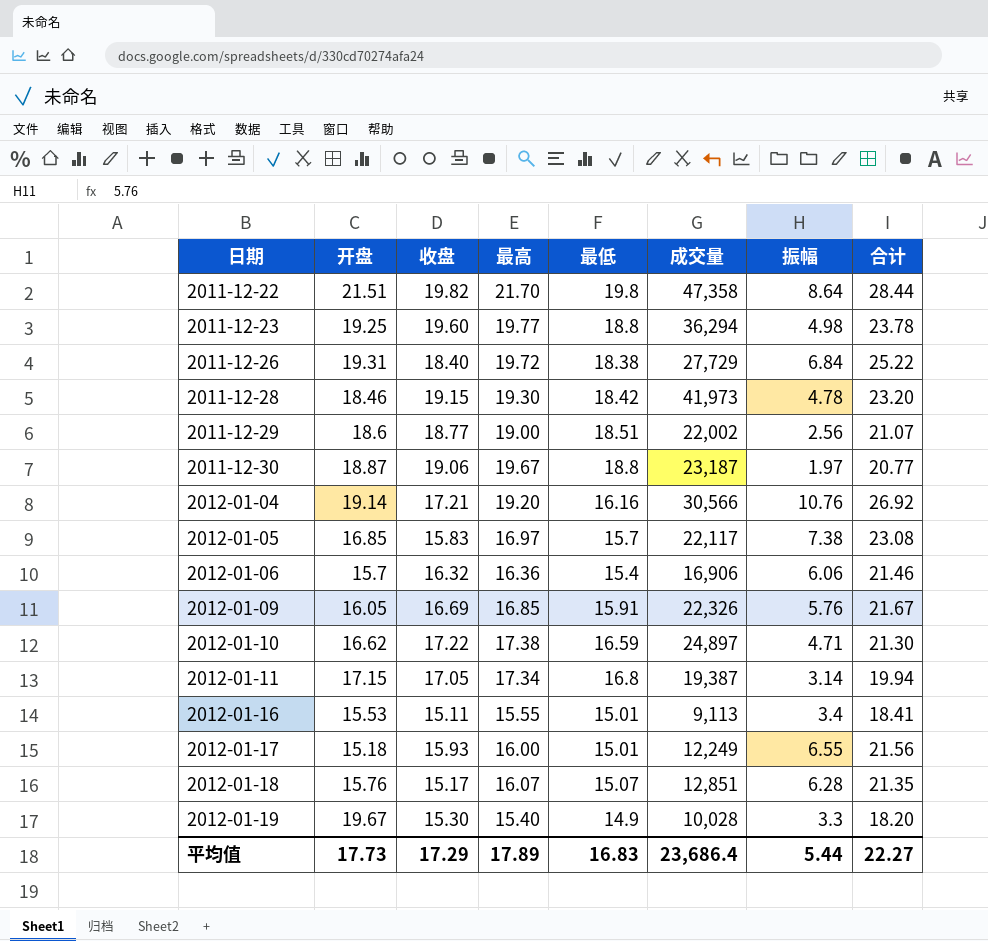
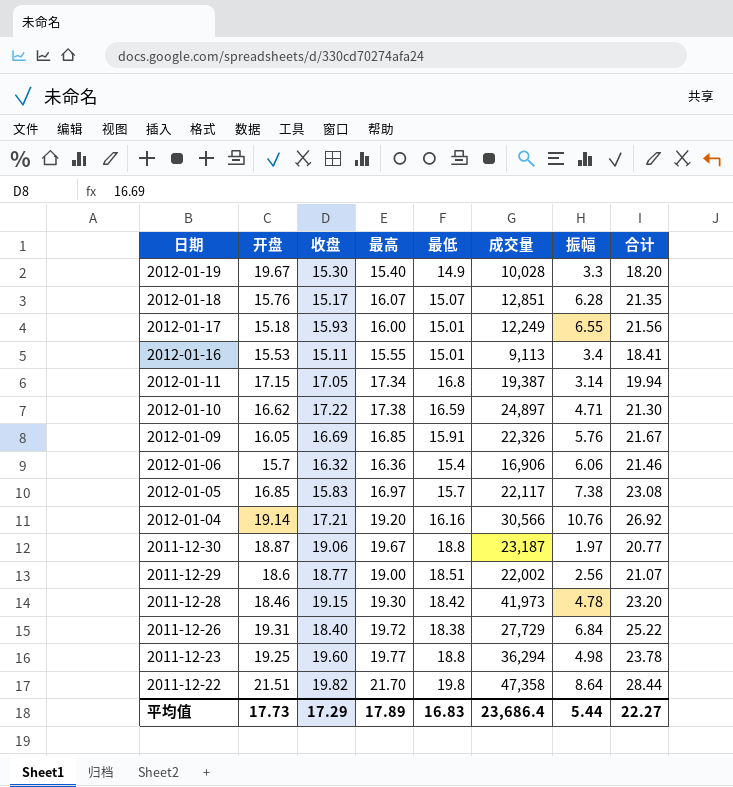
row order: 日期 ascending -> 日期 descending

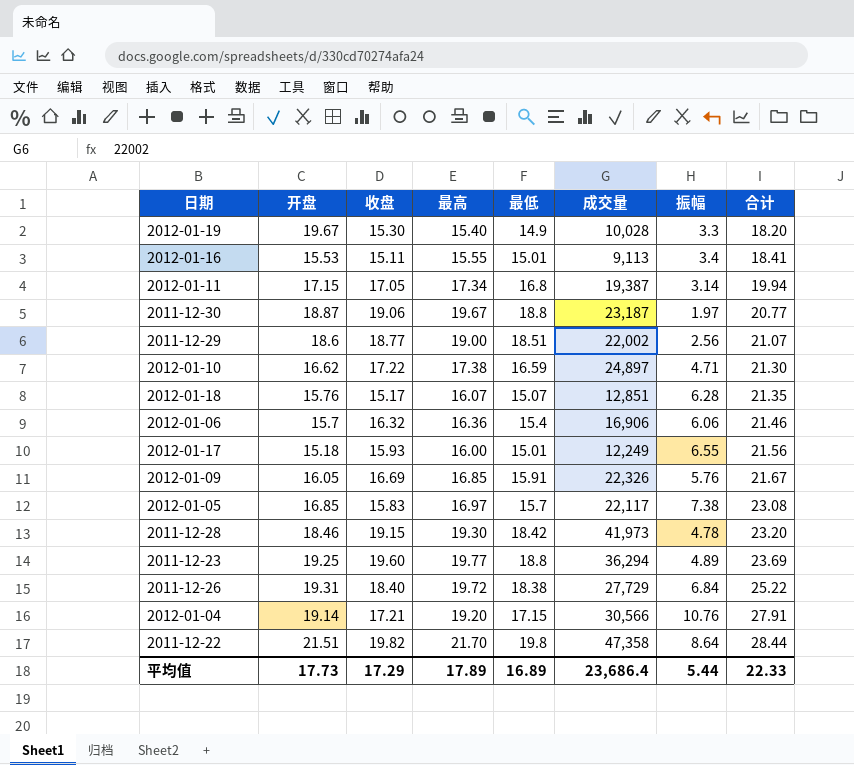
row order: 日期 descending -> 合计 ascending
2011-12-23 | 振幅: 4.98 -> 4.89
2011-12-23 | 合计: 23.78 -> 23.69
2012-01-04 | 最低: 16.16 -> 17.15
2012-01-04 | 合计: 26.92 -> 27.91
平均值 | 最低: 16.83 -> 16.89
平均值 | 合计: 22.27 -> 22.33

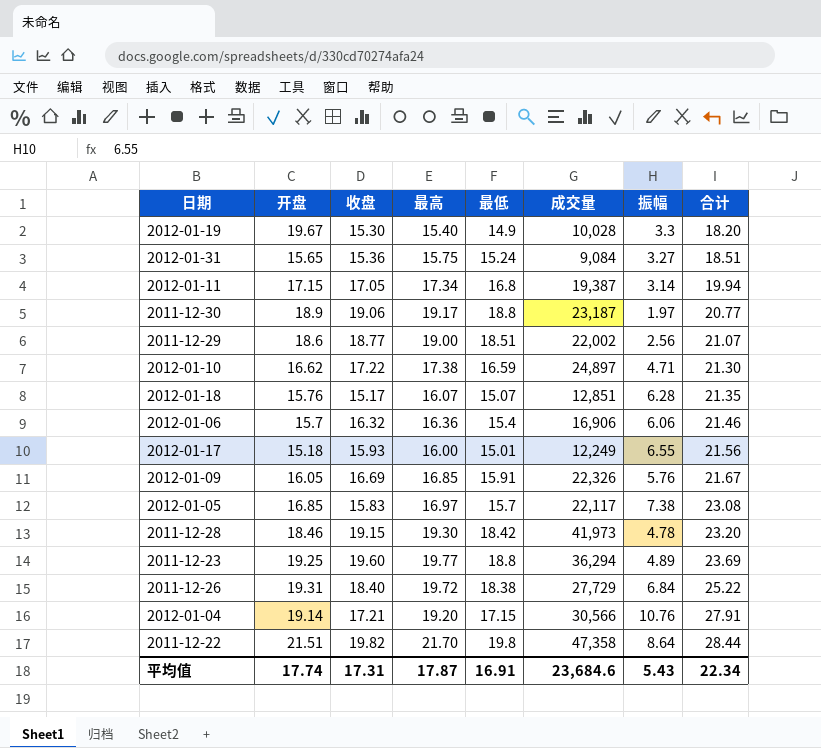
row 2012-01-16: 15.53 | 15.11 | 15.55 | 15.01 | 9,113 | 3.4 | 18.41 -> none
row 2012-01-31: none -> 15.65 | 15.36 | 15.75 | 15.24 | 9,084 | 3.27 | 18.51
2011-12-30 | 开盘: 18.87 -> 18.9
2011-12-30 | 最高: 19.67 -> 19.17
平均值 | 开盘: 17.73 -> 17.74
平均值 | 收盘: 17.29 -> 17.31
平均值 | 最高: 17.89 -> 17.87
平均值 | 最低: 16.89 -> 16.91
平均值 | 成交量: 23,686.4 -> 23,684.6
平均值 | 振幅: 5.44 -> 5.43
平均值 | 合计: 22.33 -> 22.34

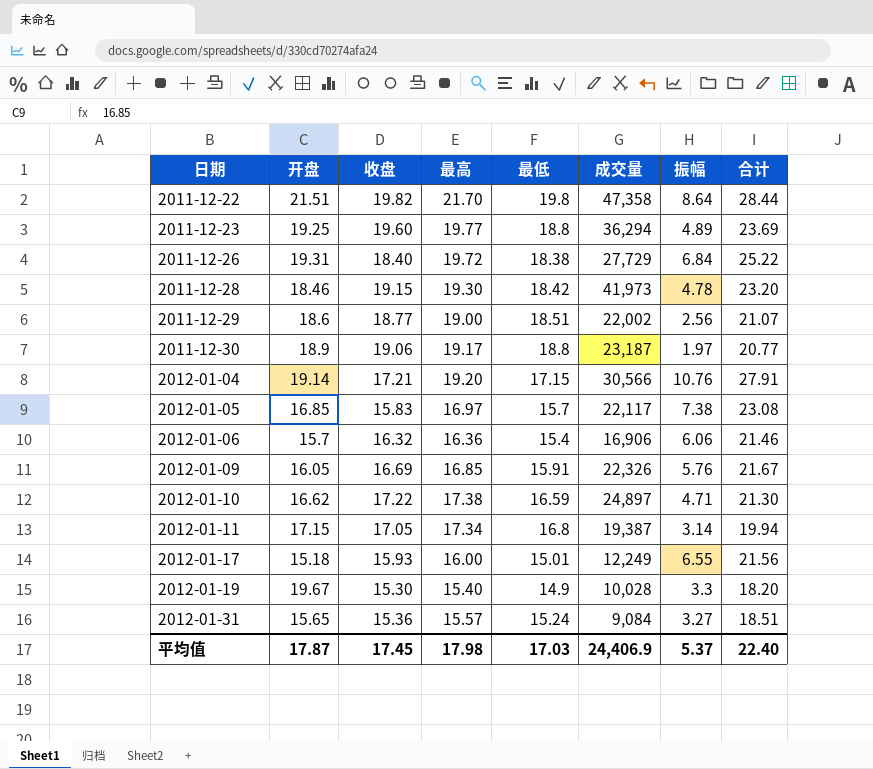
row order: 合计 ascending -> 日期 ascending
row 2012-01-18: 15.76 | 15.17 | 16.07 | 15.07 | 12,851 | 6.28 | 21.35 -> none
2012-01-31 | 最高: 15.75 -> 15.57
平均值 | 开盘: 17.74 -> 17.87
平均值 | 收盘: 17.31 -> 17.45
平均值 | 最高: 17.87 -> 17.98
平均值 | 最低: 16.91 -> 17.03
平均值 | 成交量: 23,684.6 -> 24,406.9
平均值 | 振幅: 5.43 -> 5.37
平均值 | 合计: 22.34 -> 22.40

